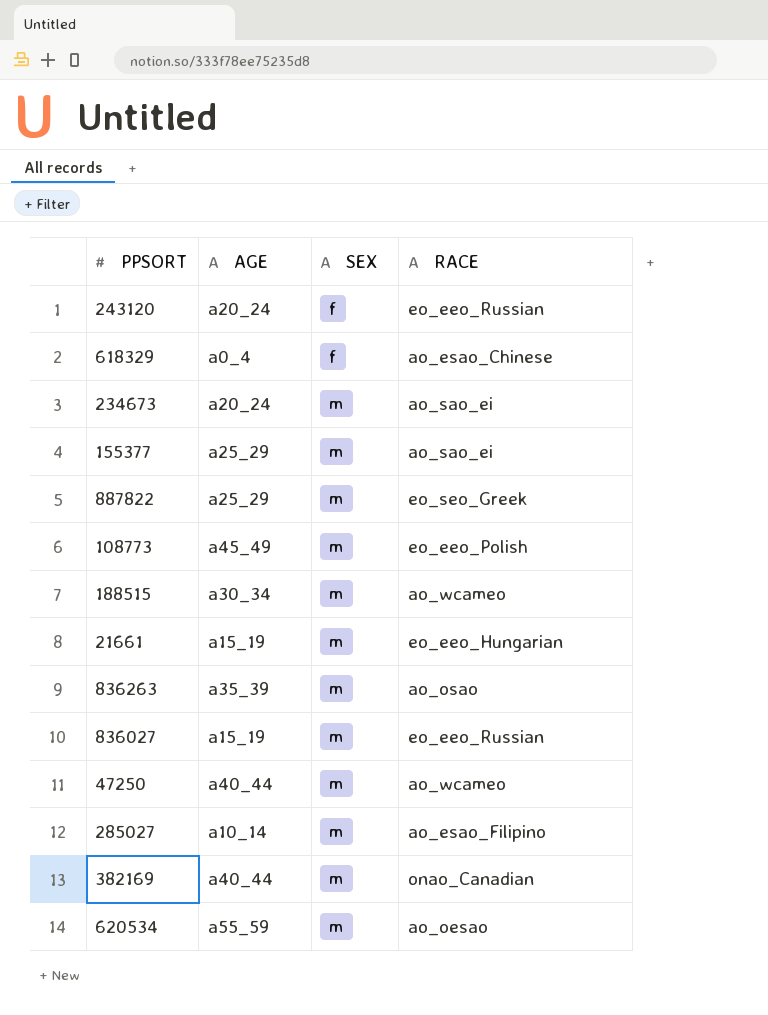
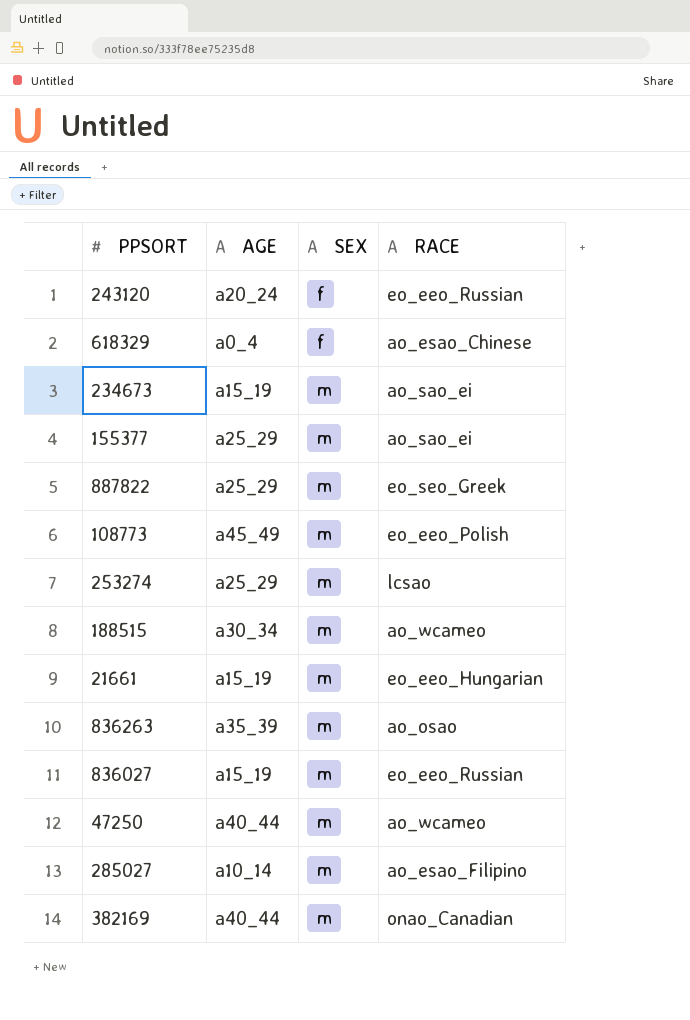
row 620534: a55_59 | m | ao_oesao -> none
234673 | AGE: a20_24 -> a15_19
row 253274: none -> a25_29 | m | lcsao

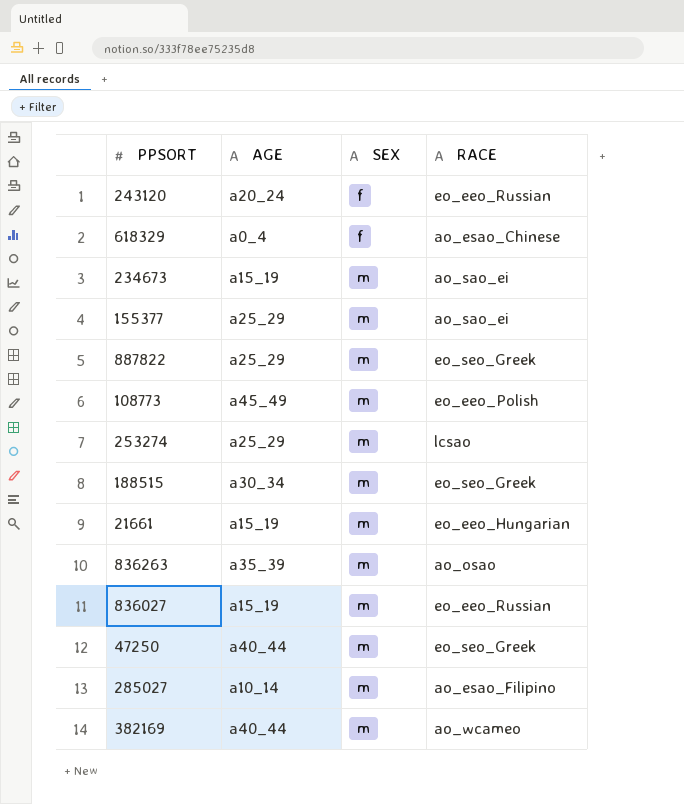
188515 | RACE: ao_wcameo -> eo_seo_Greek
47250 | RACE: ao_wcameo -> eo_seo_Greek
382169 | RACE: onao_Canadian -> ao_wcameo

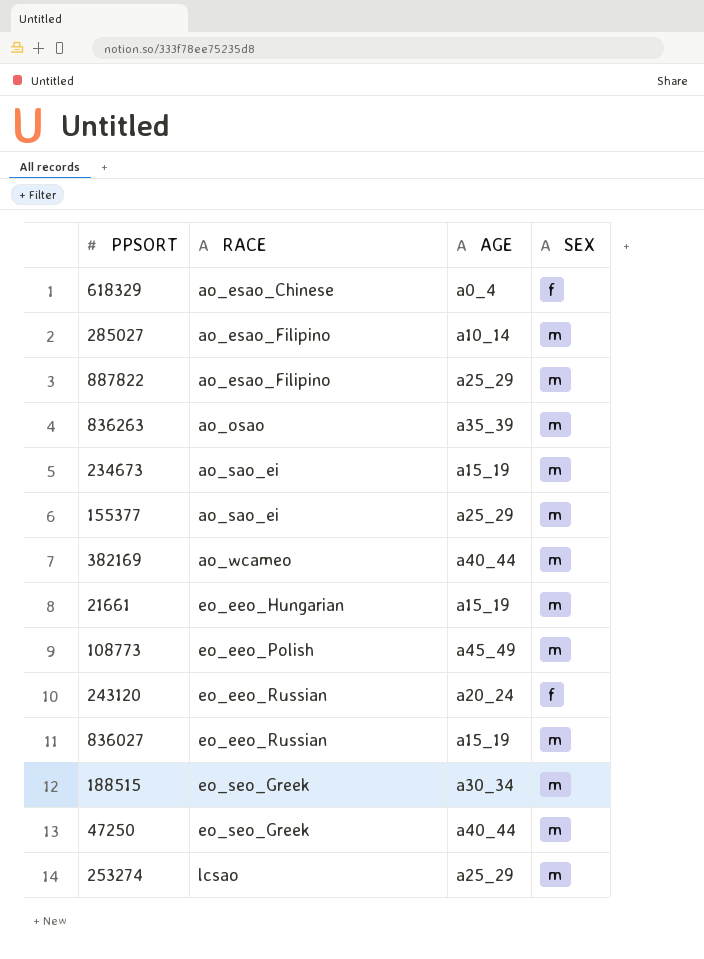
row order: SEX ascending -> RACE ascending
column RACE | position: 4 -> 2
887822 | RACE: eo_seo_Greek -> ao_esao_Filipino

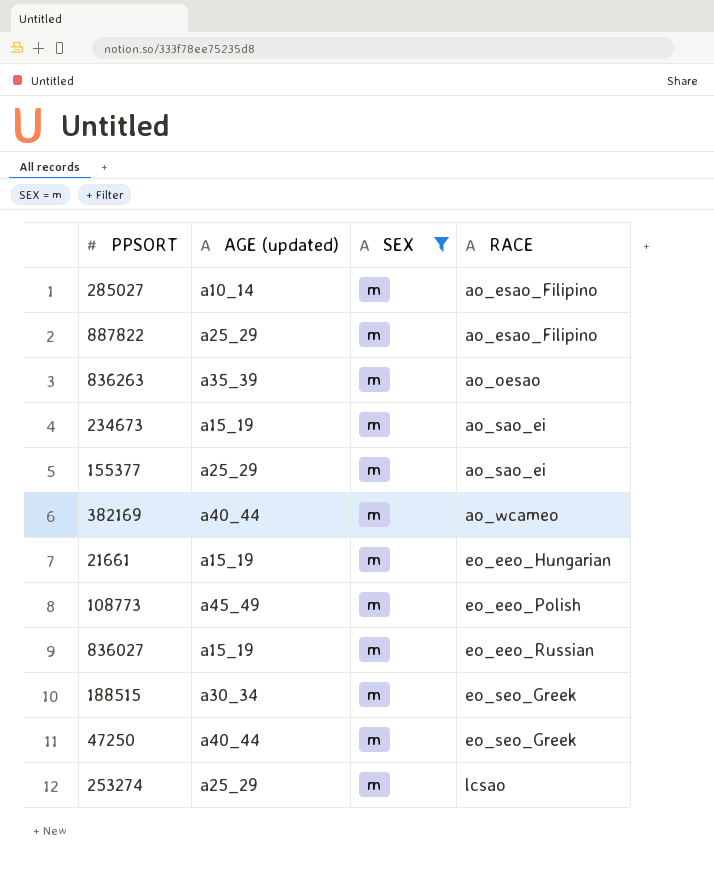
filter: none -> SEX = m
column name: AGE -> AGE (updated)
column RACE | position: 2 -> 4
836263 | RACE: ao_osao -> ao_oesao

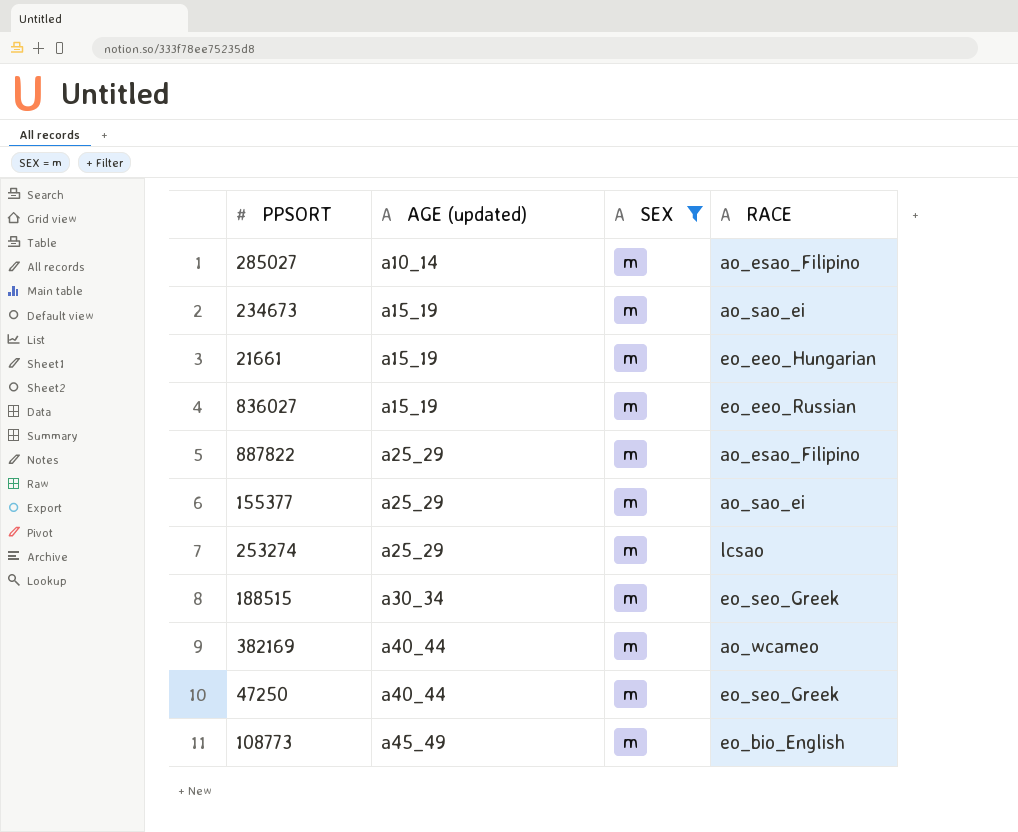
row order: RACE ascending -> AGE (updated) ascending
row 836263: a35_39 | m | ao_oesao -> none
108773 | RACE: eo_eeo_Polish -> eo_bio_English

